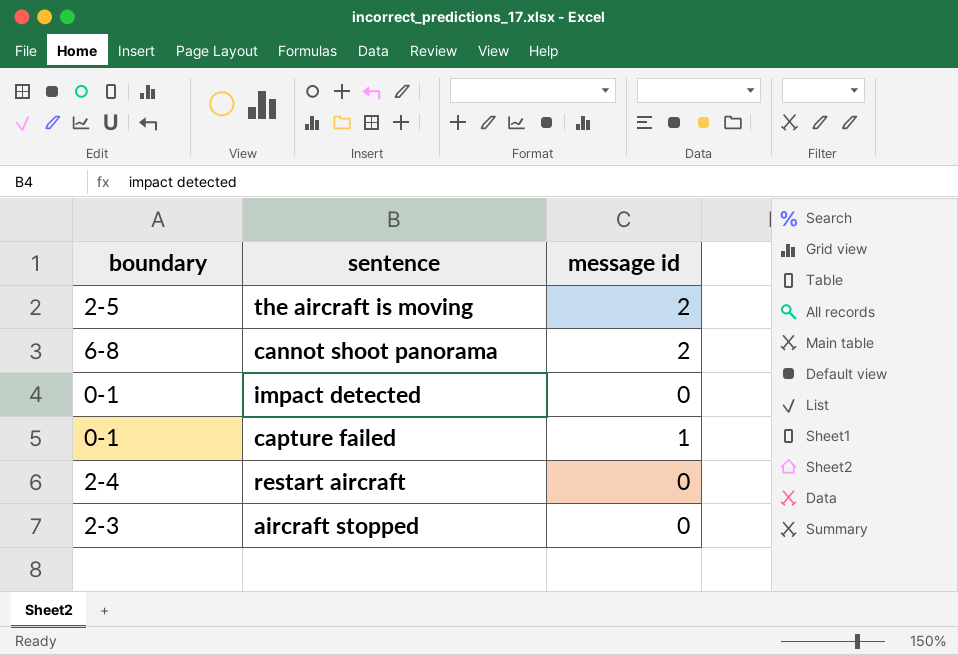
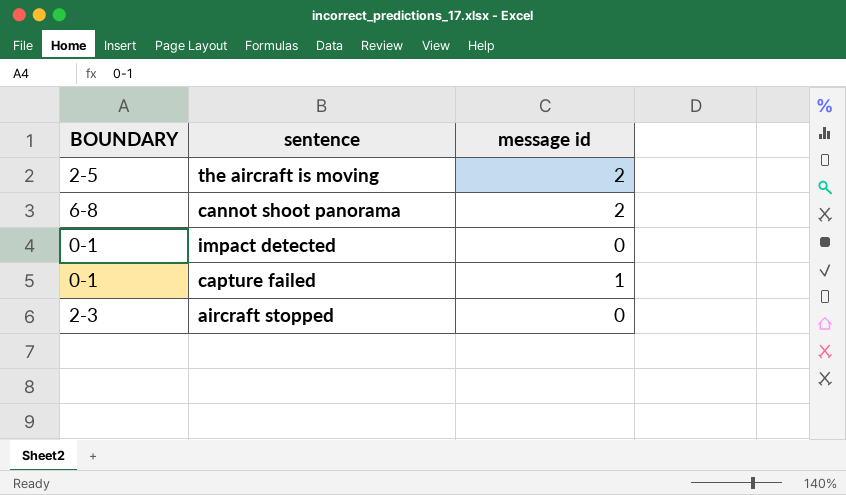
column name: boundary -> BOUNDARY
row restart aircraft: 2-4 | 0 -> none

